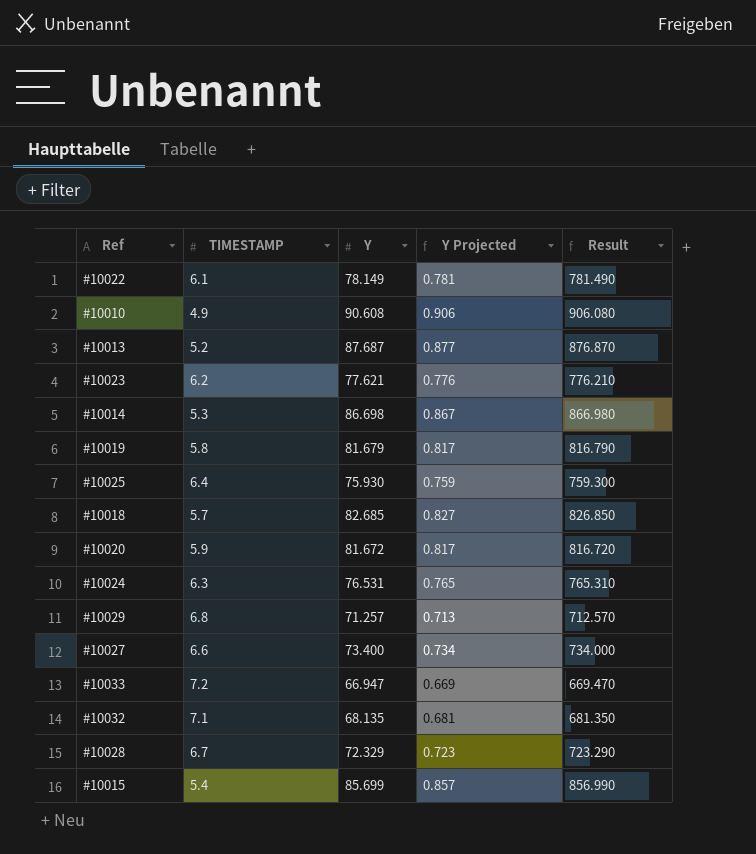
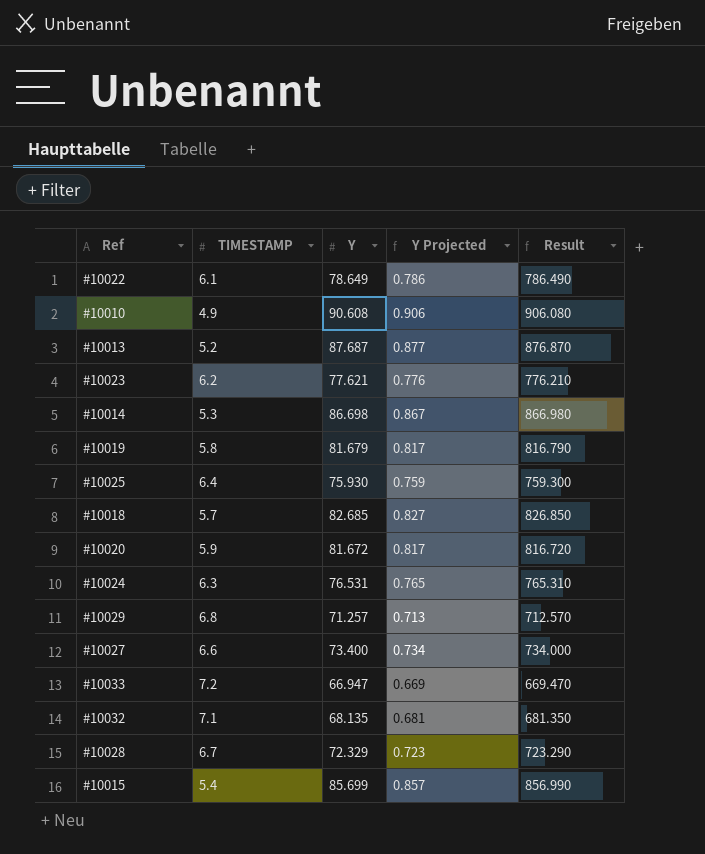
#10022 | Y: 78.149 -> 78.649
#10022 | Y Projected: 0.781 -> 0.786
#10022 | Result: 781.490 -> 786.490

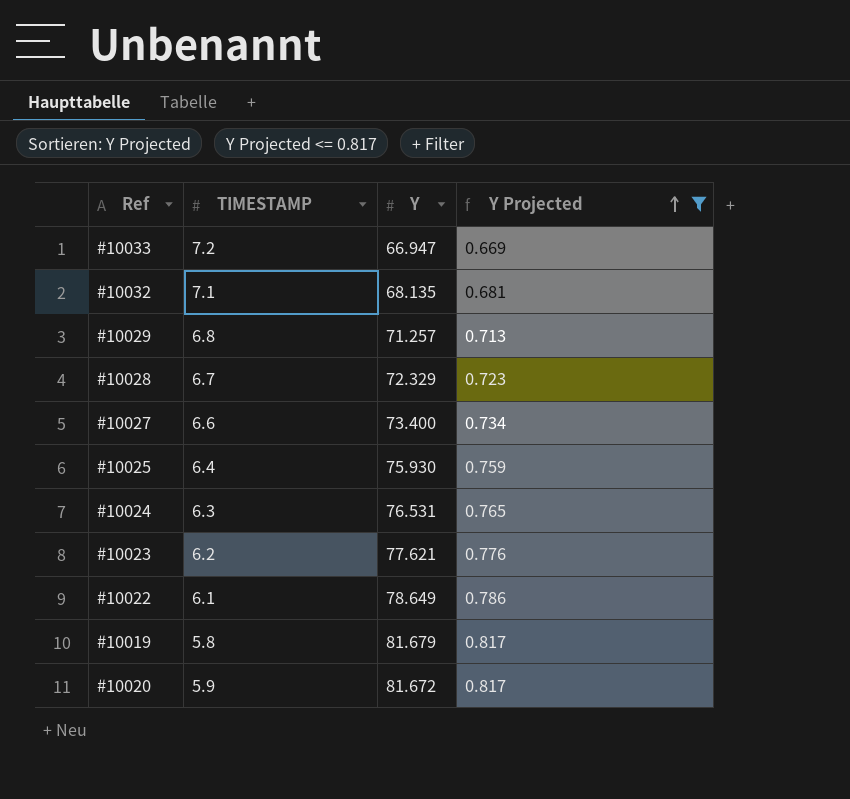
filter: none -> Y Projected <= 0.817
row order: none -> Y Projected ascending
column Result | formula: [Y] * 10 -> none

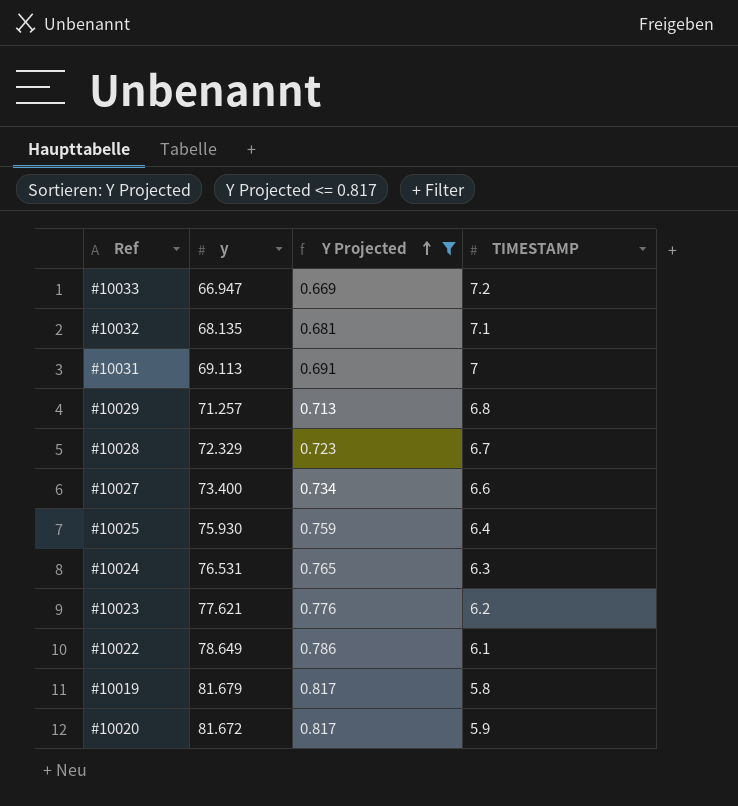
column name: Y -> y
column TIMESTAMP | position: 2 -> 4
row #10031: none -> 69.113 | 0.691 | 7

